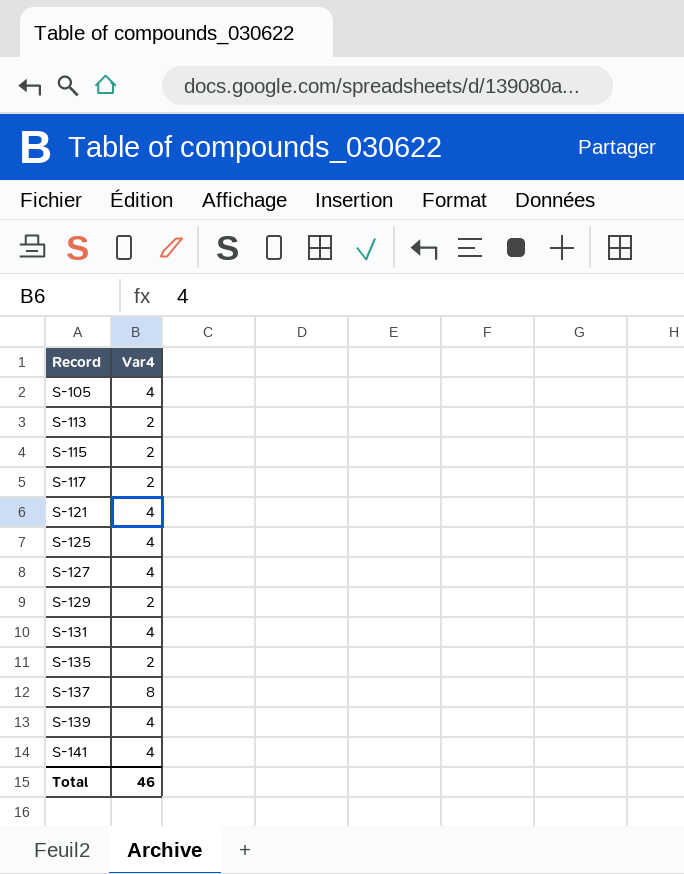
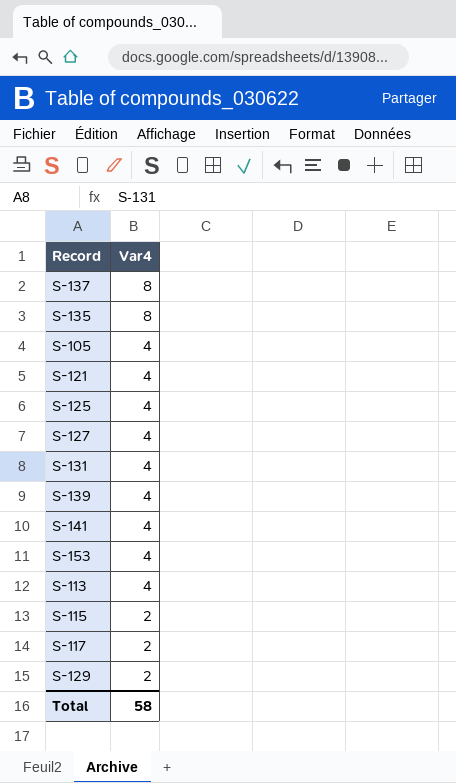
row order: Record ascending -> Var4 descending
S-135 | Var4: 2 -> 8
row S-153: none -> 4
S-113 | Var4: 2 -> 4
Total | Var4: 46 -> 58

